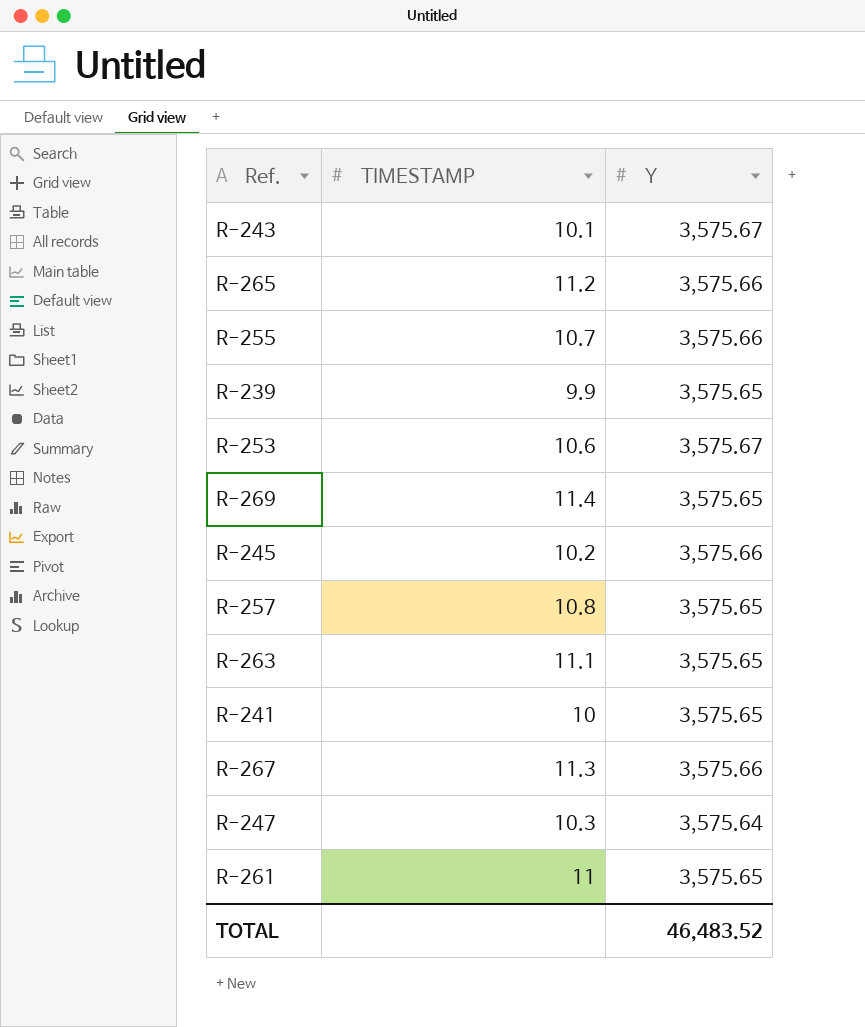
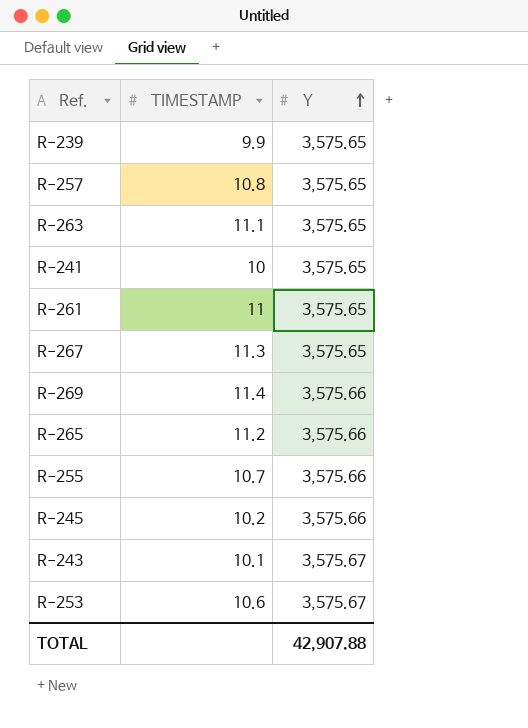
row order: none -> Y ascending
row R-247: 10.3 | 3,575.64 -> none
R-267 | Y: 3,575.66 -> 3,575.65
R-269 | Y: 3,575.65 -> 3,575.66
TOTAL | Y: 46,483.52 -> 42,907.88

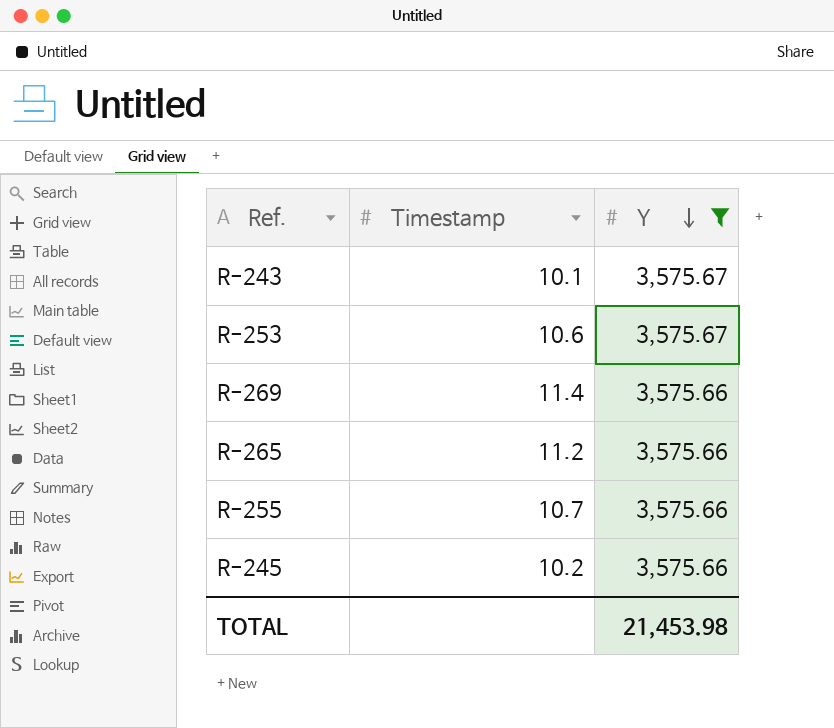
filter: none -> Y != 3,575.65
row order: Y ascending -> Y descending
column name: TIMESTAMP -> Timestamp
TOTAL | Y: 42,907.88 -> 21,453.98

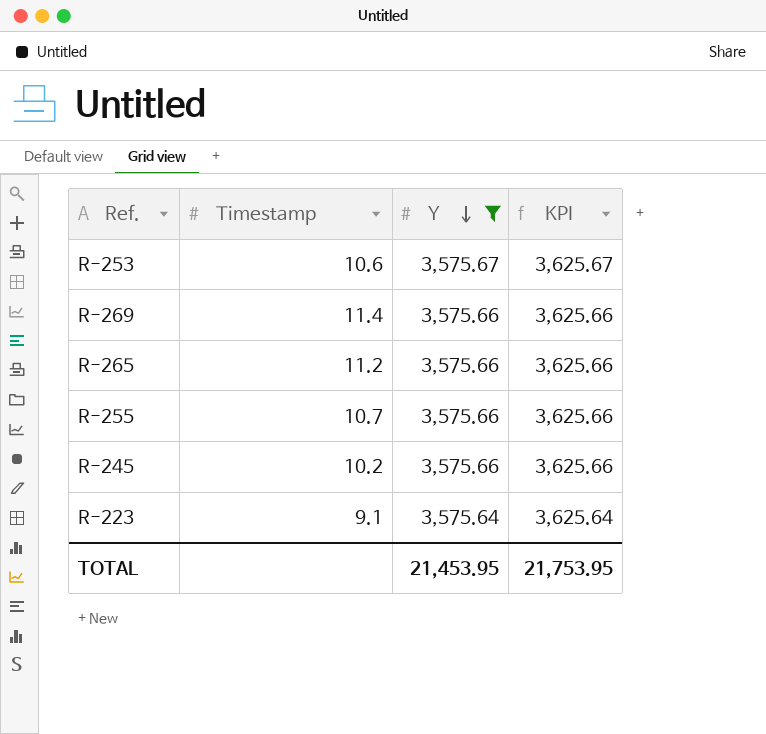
column KPI | formula: none -> [Y] + 50
row R-243: 10.1 | 3,575.67 -> none
row R-223: none -> 9.1 | 3,575.64 | 3,625.64
TOTAL | Y: 21,453.98 -> 21,453.95

